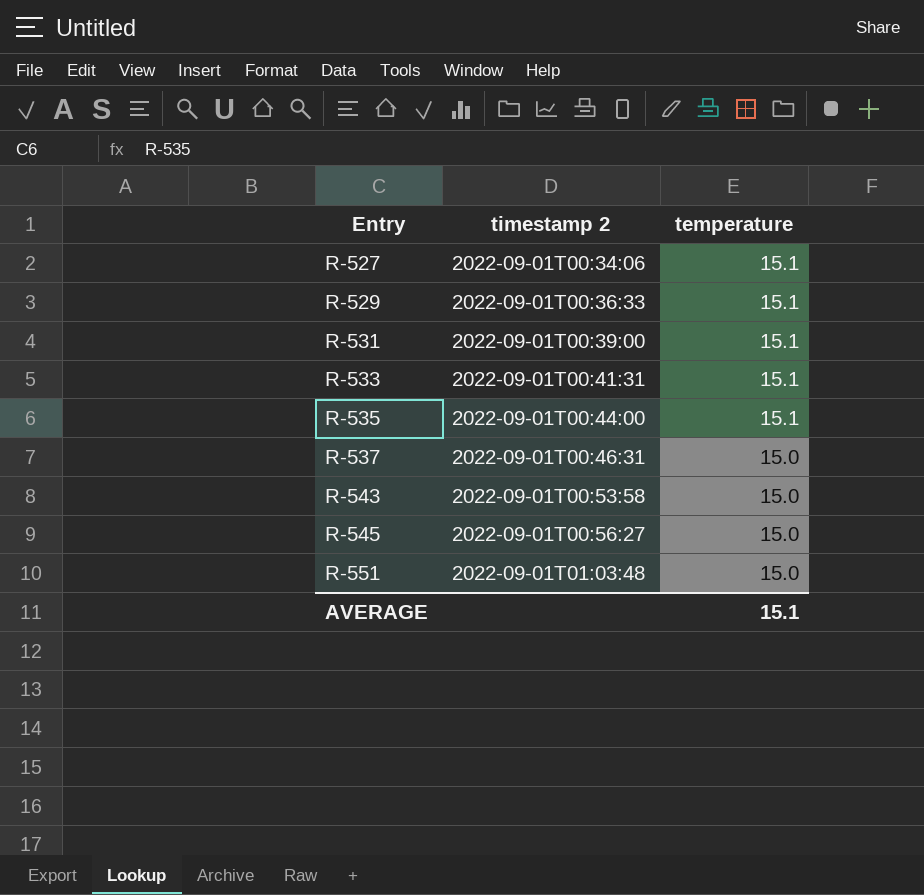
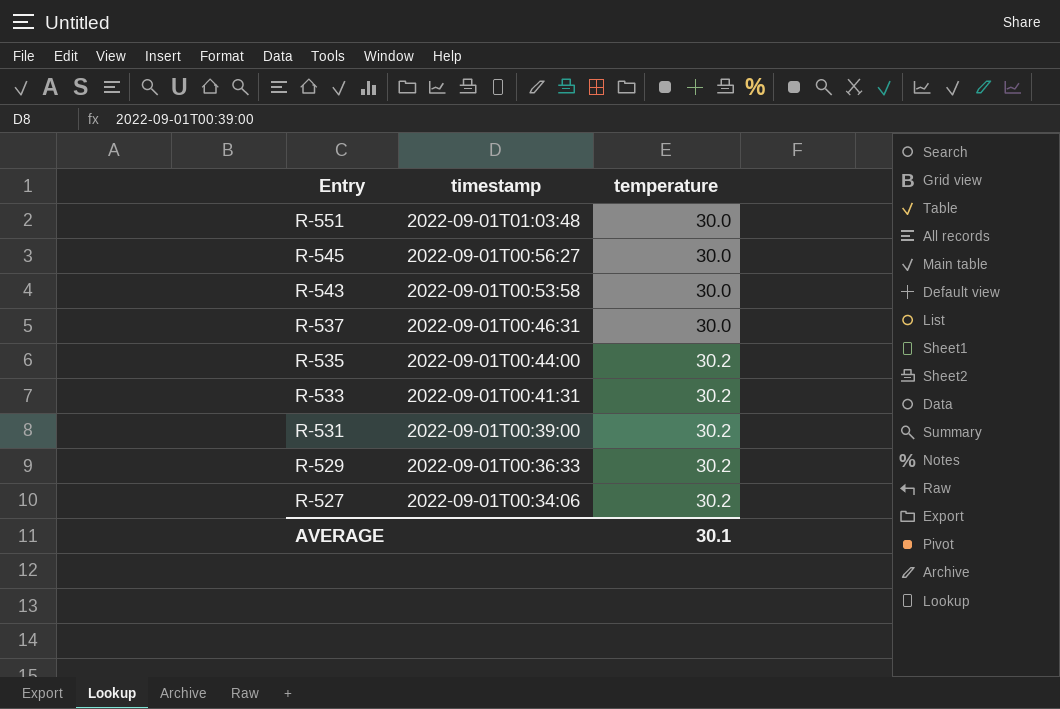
row order: Entry ascending -> Entry descending
column name: timestamp 2 -> timestamp
R-551 | temperature: 15.0 -> 30.0
R-545 | temperature: 15.0 -> 30.0
R-543 | temperature: 15.0 -> 30.0
R-537 | temperature: 15.0 -> 30.0
R-535 | temperature: 15.1 -> 30.2
R-533 | temperature: 15.1 -> 30.2
R-531 | temperature: 15.1 -> 30.2
R-529 | temperature: 15.1 -> 30.2
R-527 | temperature: 15.1 -> 30.2
AVERAGE | temperature: 15.1 -> 30.1

